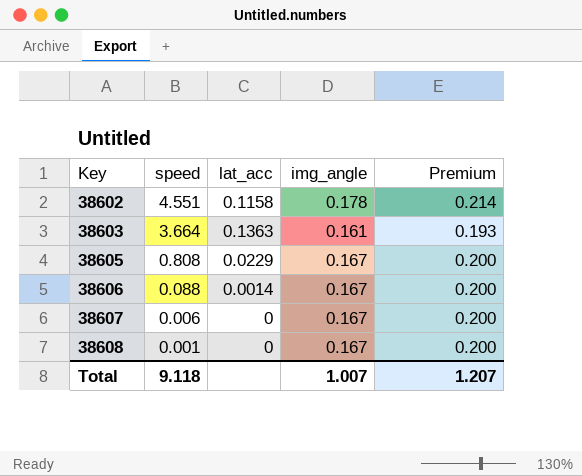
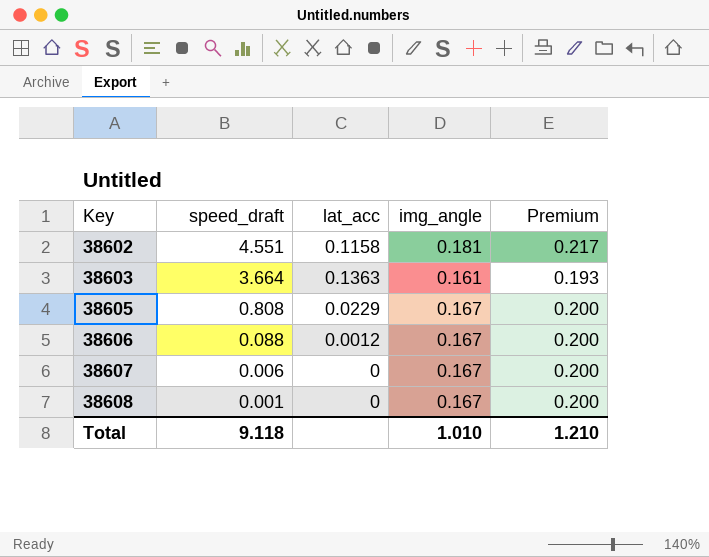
column name: speed -> speed_draft
38602 | img_angle: 0.178 -> 0.181
38602 | Premium: 0.214 -> 0.217
38606 | lat_acc: 0.0014 -> 0.0012
Total | img_angle: 1.007 -> 1.010
Total | Premium: 1.207 -> 1.210

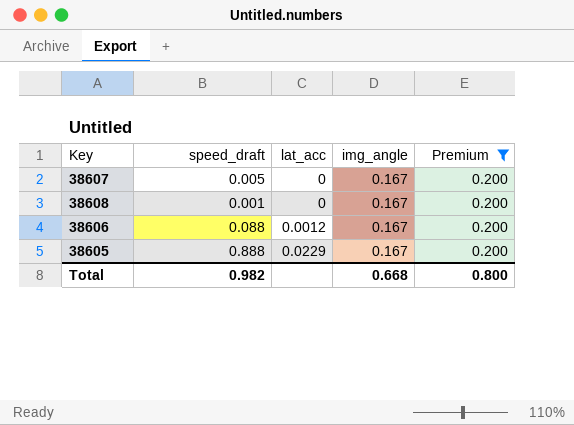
filter: none -> Premium = 0.200
row order: Key ascending -> lat_acc ascending
38607 | speed_draft: 0.006 -> 0.005
38605 | speed_draft: 0.808 -> 0.888
Total | speed_draft: 9.118 -> 0.982
Total | img_angle: 1.010 -> 0.668
Total | Premium: 1.210 -> 0.800

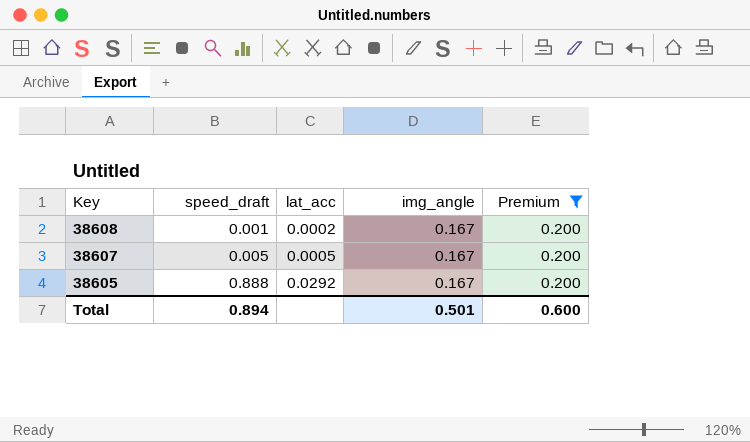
row order: lat_acc ascending -> Key descending
row 38606: 0.088 | 0.0012 | 0.167 | 0.200 -> none
38608 | lat_acc: 0 -> 0.0002
38607 | lat_acc: 0 -> 0.0005
38605 | lat_acc: 0.0229 -> 0.0292
Total | speed_draft: 0.982 -> 0.894
Total | img_angle: 0.668 -> 0.501
Total | Premium: 0.800 -> 0.600

